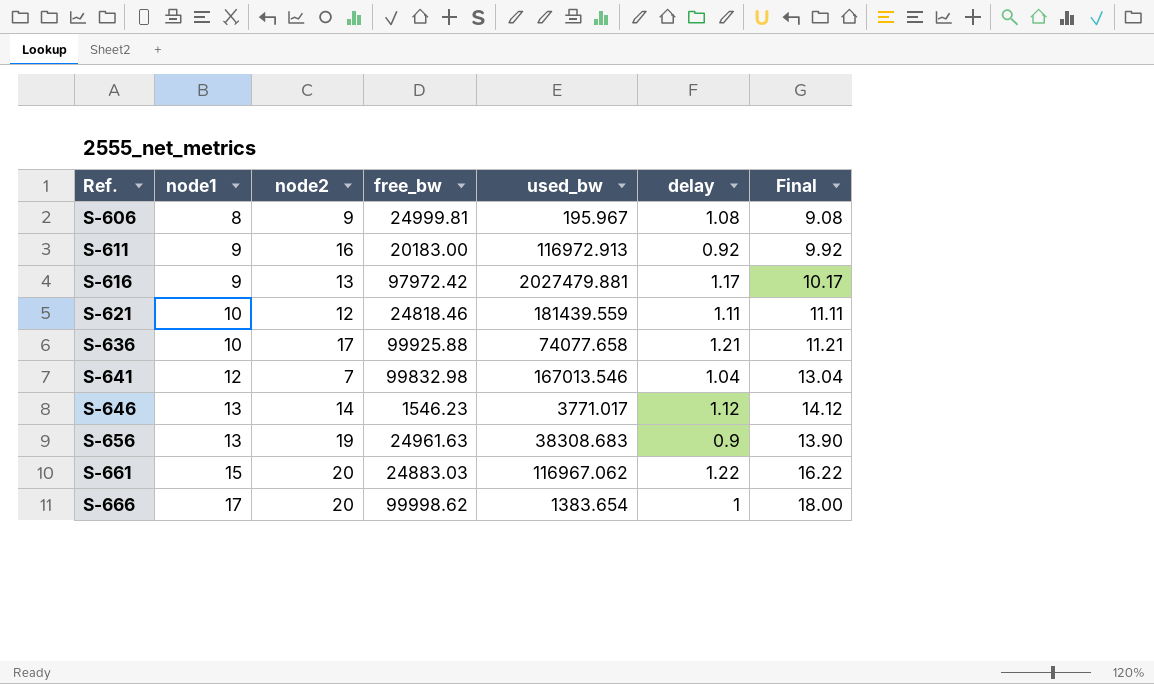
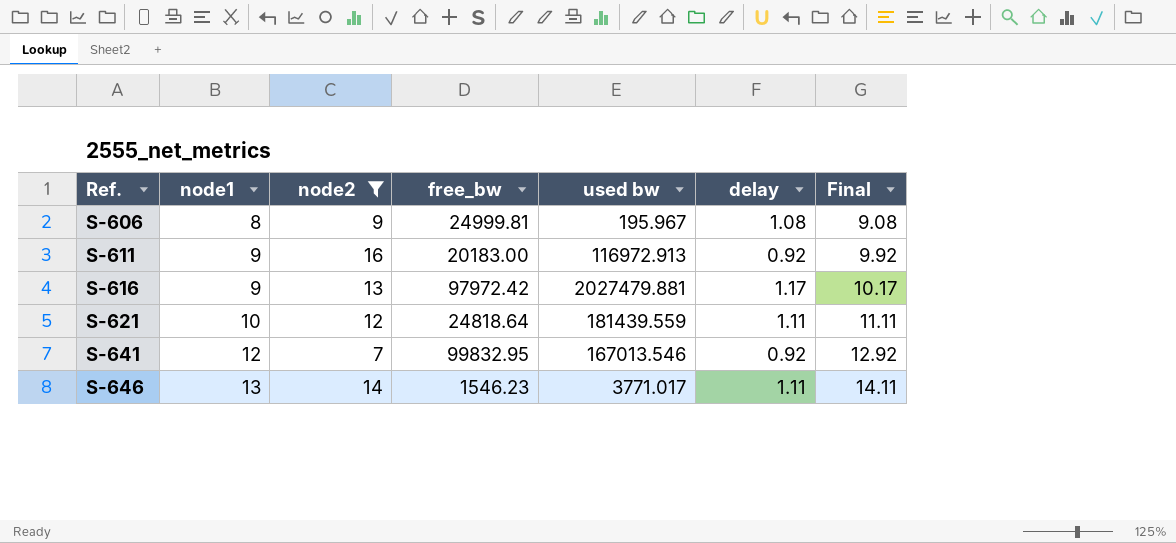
filter: none -> node2 <= 16
column name: used_bw -> used bw
S-621 | free_bw: 24818.46 -> 24818.64
S-641 | free_bw: 99832.98 -> 99832.95
S-641 | delay: 1.04 -> 0.92
S-641 | Final: 13.04 -> 12.92
S-646 | delay: 1.12 -> 1.11
S-646 | Final: 14.12 -> 14.11

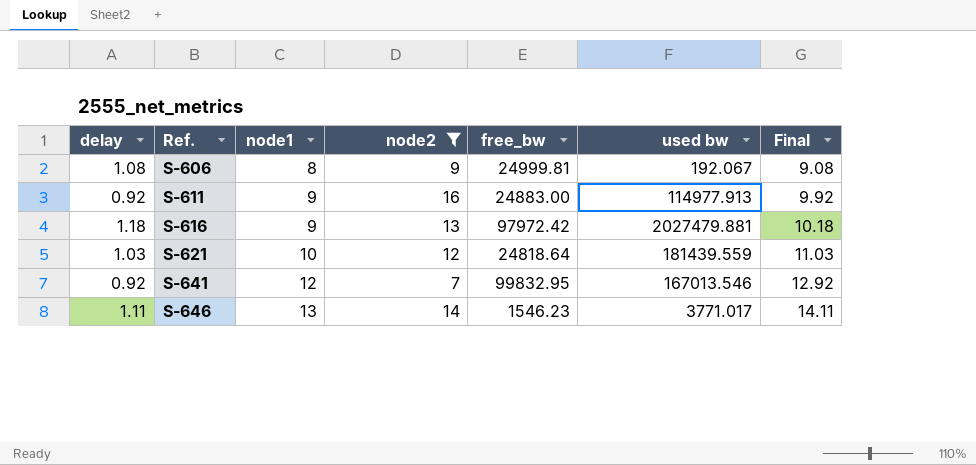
column delay | position: 6 -> 1
S-606 | used bw: 195.967 -> 192.067
S-611 | free_bw: 20183.00 -> 24883.00
S-611 | used bw: 116972.913 -> 114977.913
S-616 | delay: 1.17 -> 1.18
S-616 | Final: 10.17 -> 10.18
S-621 | delay: 1.11 -> 1.03
S-621 | Final: 11.11 -> 11.03

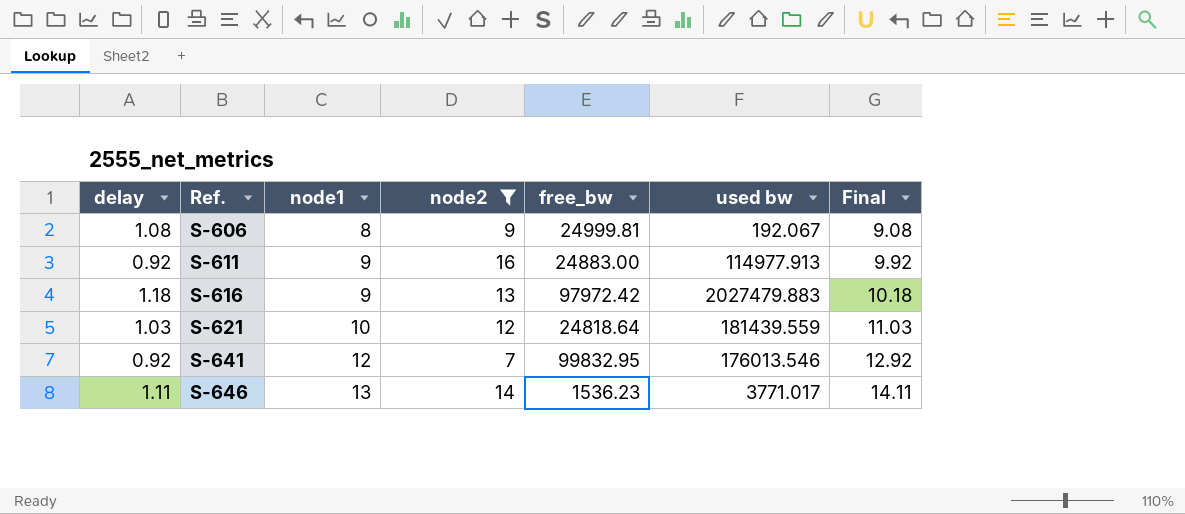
S-616 | used bw: 2027479.881 -> 2027479.883
S-641 | used bw: 167013.546 -> 176013.546
S-646 | free_bw: 1546.23 -> 1536.23

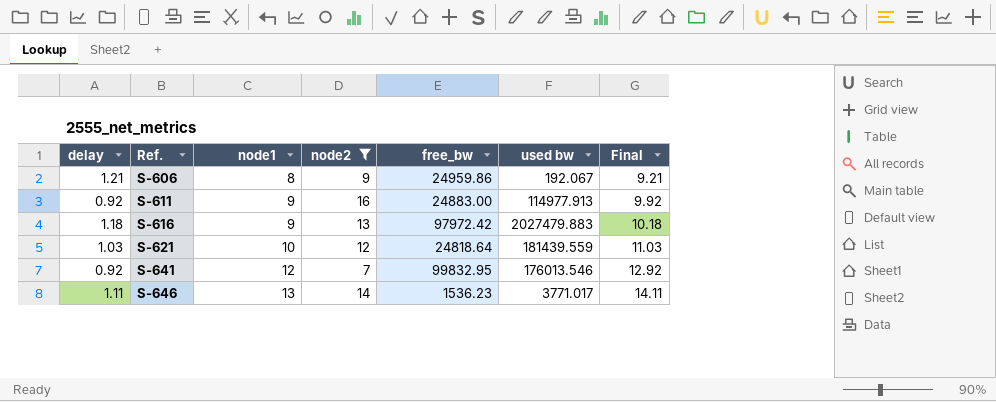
S-606 | delay: 1.08 -> 1.21
S-606 | free_bw: 24999.81 -> 24959.86
S-606 | Final: 9.08 -> 9.21

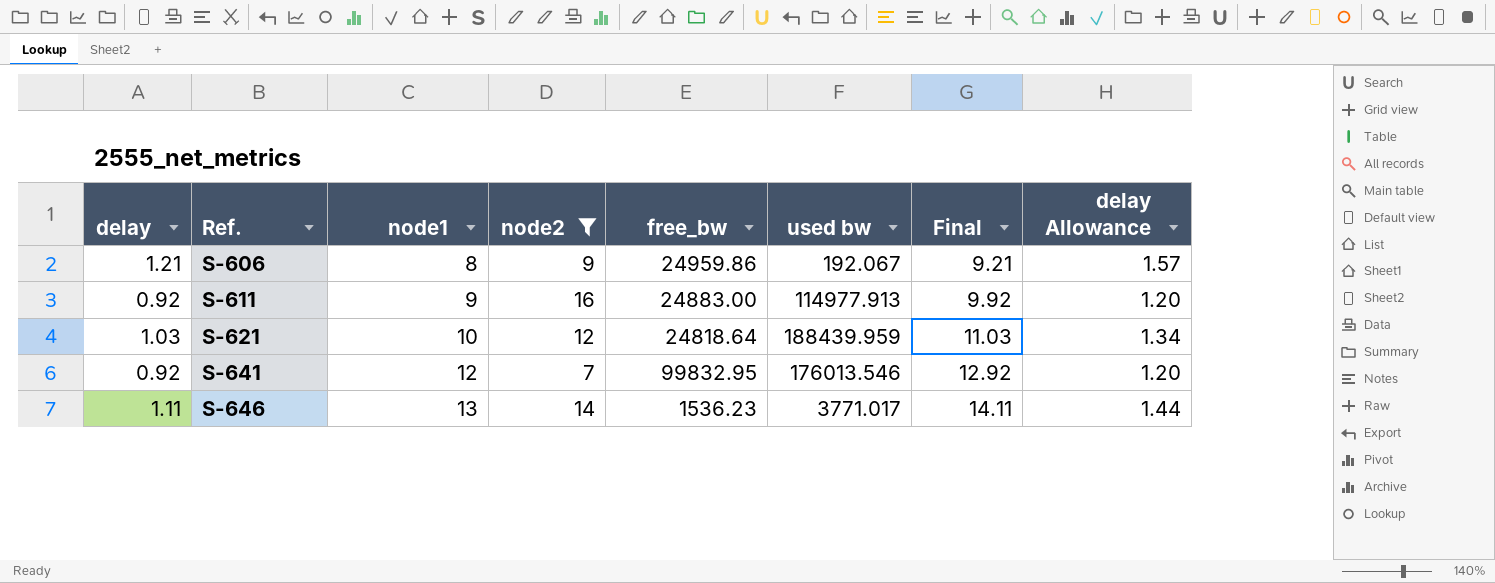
column delay Allowance | formula: none -> [delay] * 1.3
row S-616: 1.18 | 9 | 13 | 97972.42 | 2027479.883 | 10.18 -> none
S-621 | used bw: 181439.559 -> 188439.959

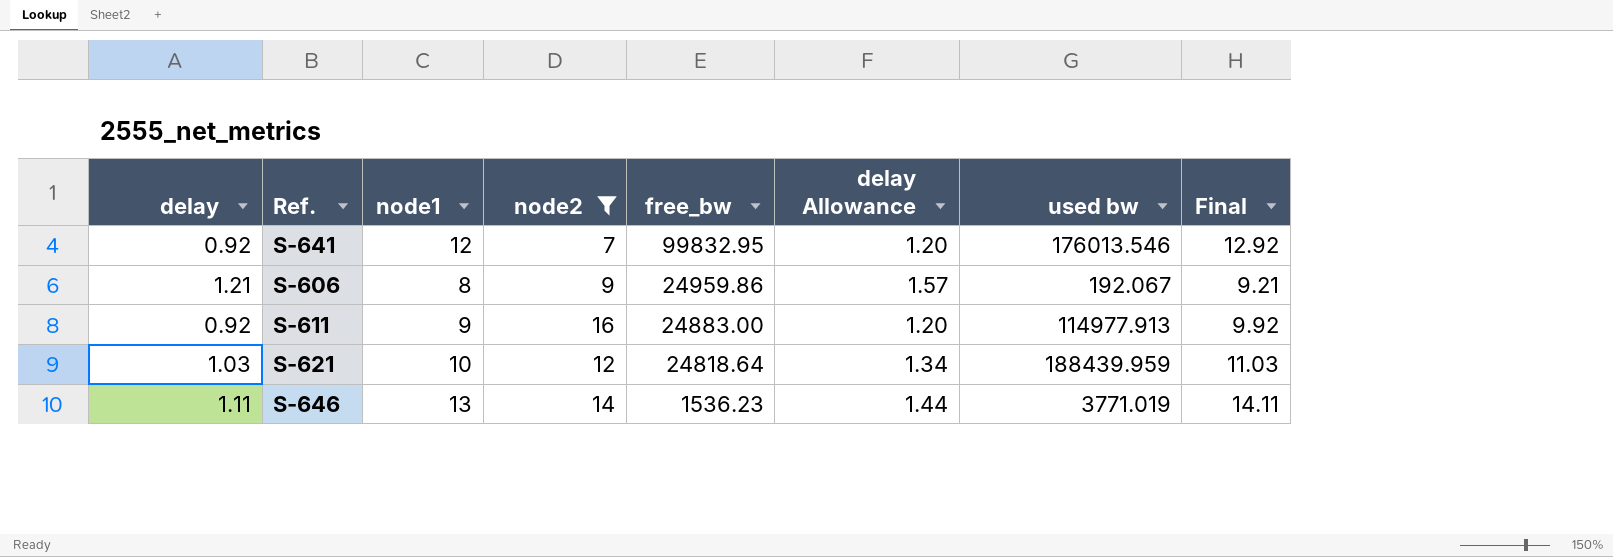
row order: Ref. ascending -> free_bw descending
column delay Allowance | position: 8 -> 6
S-646 | used bw: 3771.017 -> 3771.019

